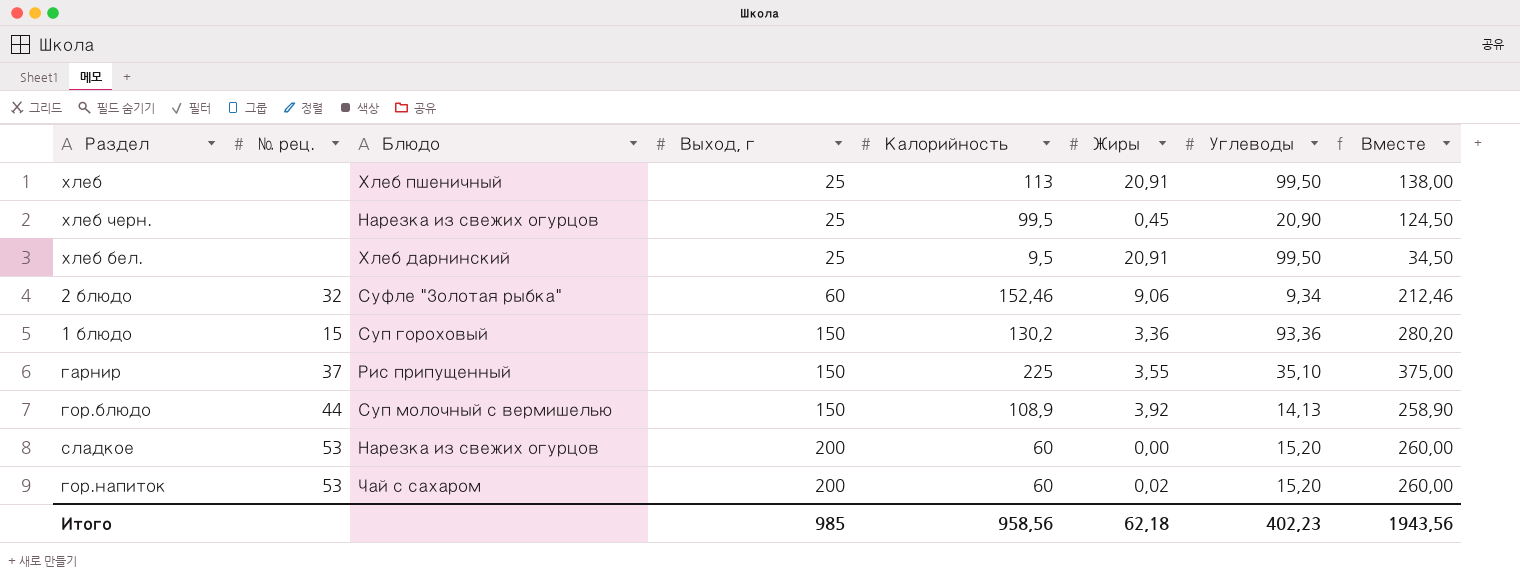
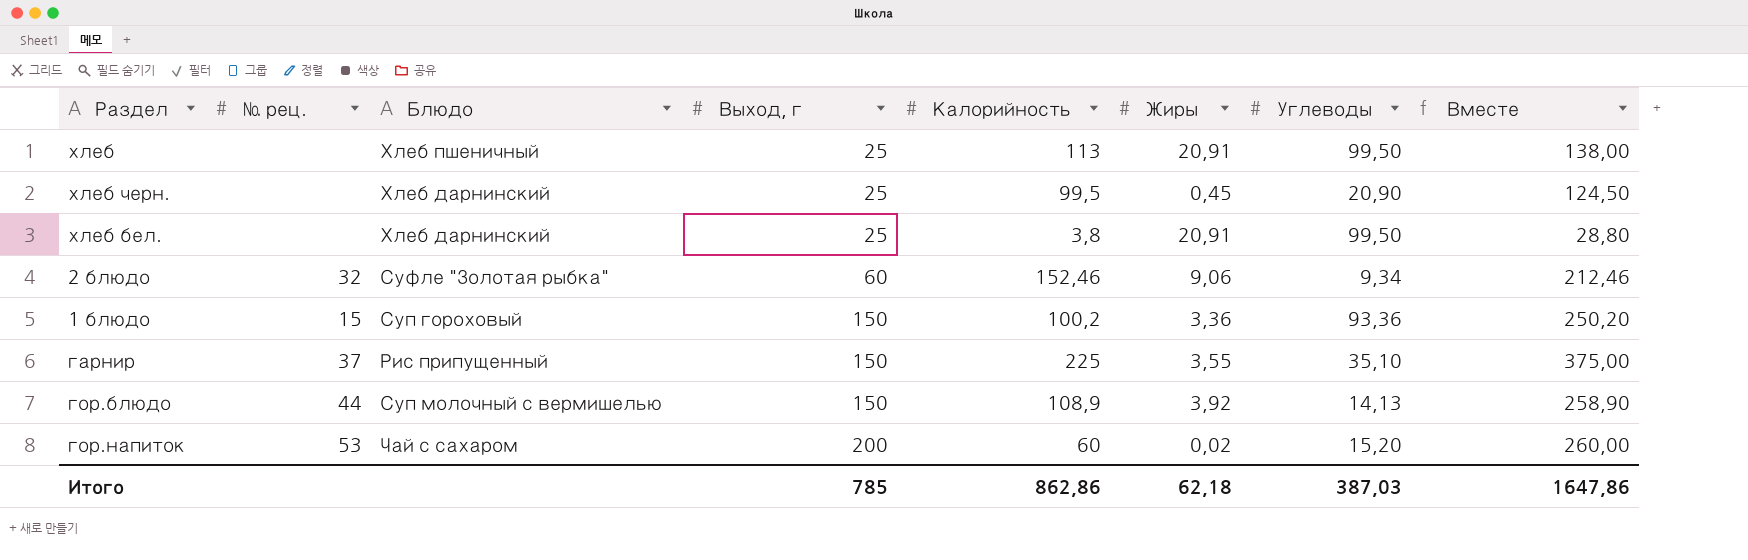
row сладкое: 53 | Нарезка из свежих огурцов | 200 | 60 | 0,00 | 15,20 | 260,00 -> none
хлеб черн. | Блюдо: Нарезка из свежих огурцов -> Хлеб дарнинский
хлеб бел. | Калорийность: 9,5 -> 3,8
хлеб бел. | Вместе: 34,50 -> 28,80
1 блюдо | Калорийность: 130,2 -> 100,2
1 блюдо | Вместе: 280,20 -> 250,20
Итого | Выход, г: 985 -> 785
Итого | Калорийность: 958,56 -> 862,86
Итого | Углеводы: 402,23 -> 387,03
Итого | Вместе: 1943,56 -> 1647,86

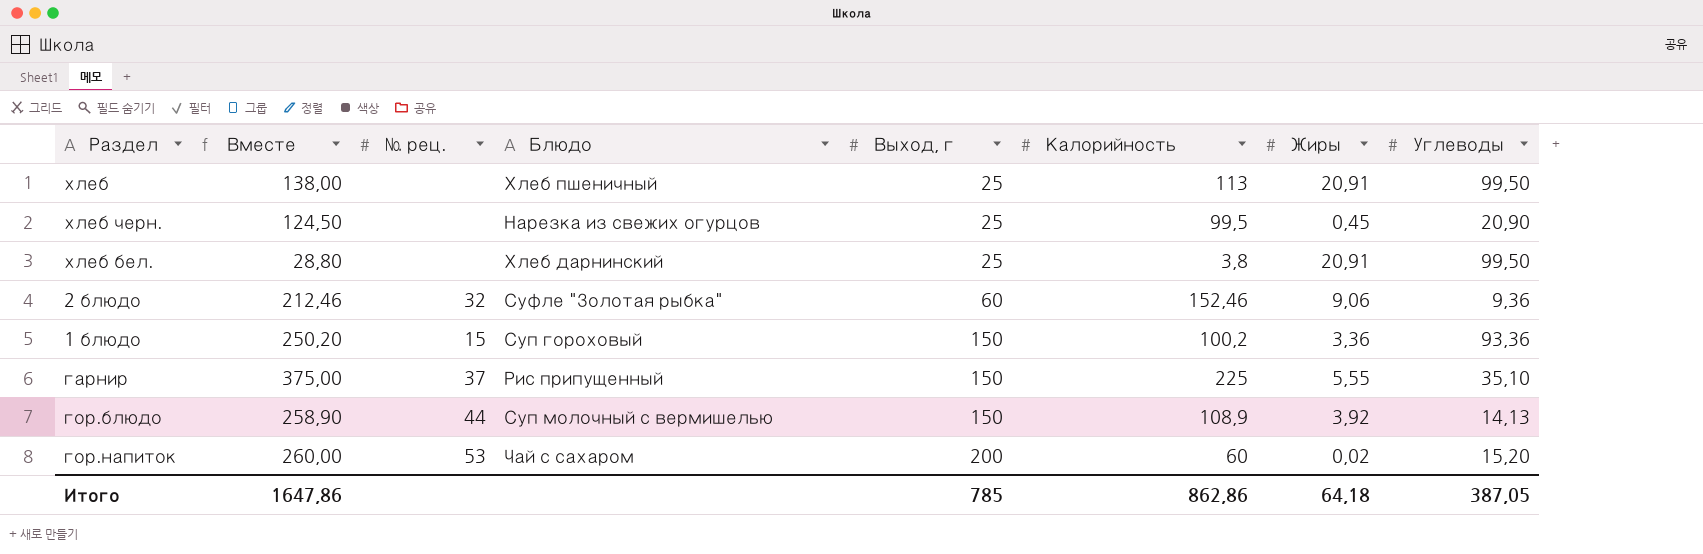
column Вместе | position: 8 -> 2
хлеб черн. | Блюдо: Хлеб дарнинский -> Нарезка из свежих огурцов
2 блюдо | Углеводы: 9,34 -> 9,36
гарнир | Жиры: 3,55 -> 5,55
Итого | Жиры: 62,18 -> 64,18
Итого | Углеводы: 387,03 -> 387,05

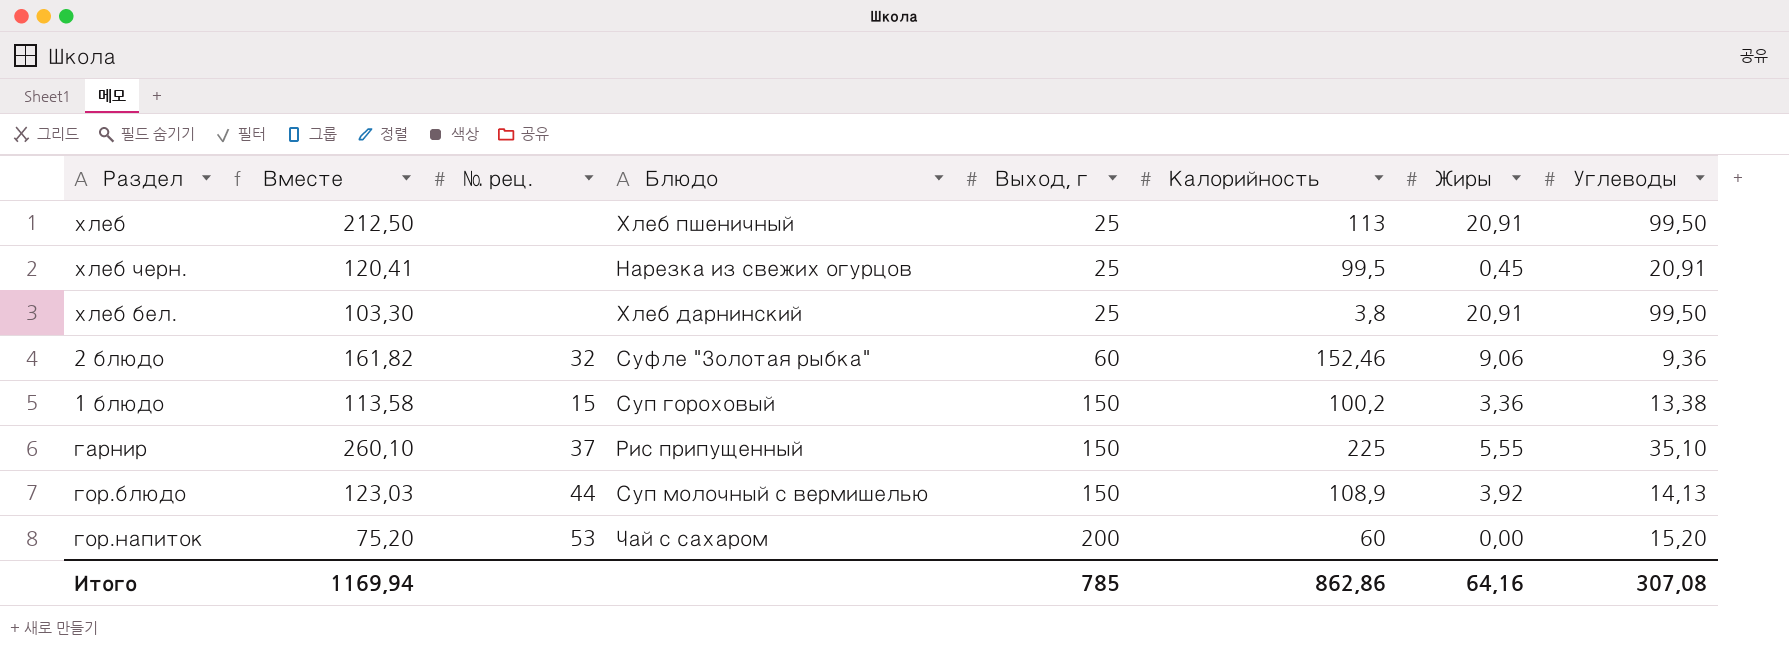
column Вместе | formula: [Выход, г] + [Калорийность] -> [Калорийность] + [Углеводы]
хлеб черн. | Углеводы: 20,90 -> 20,91
1 блюдо | Углеводы: 93,36 -> 13,38
гор.напиток | Жиры: 0,02 -> 0,00
Итого | Вместе: 1647,86 -> 1169,94
Итого | Жиры: 64,18 -> 64,16
Итого | Углеводы: 387,05 -> 307,08

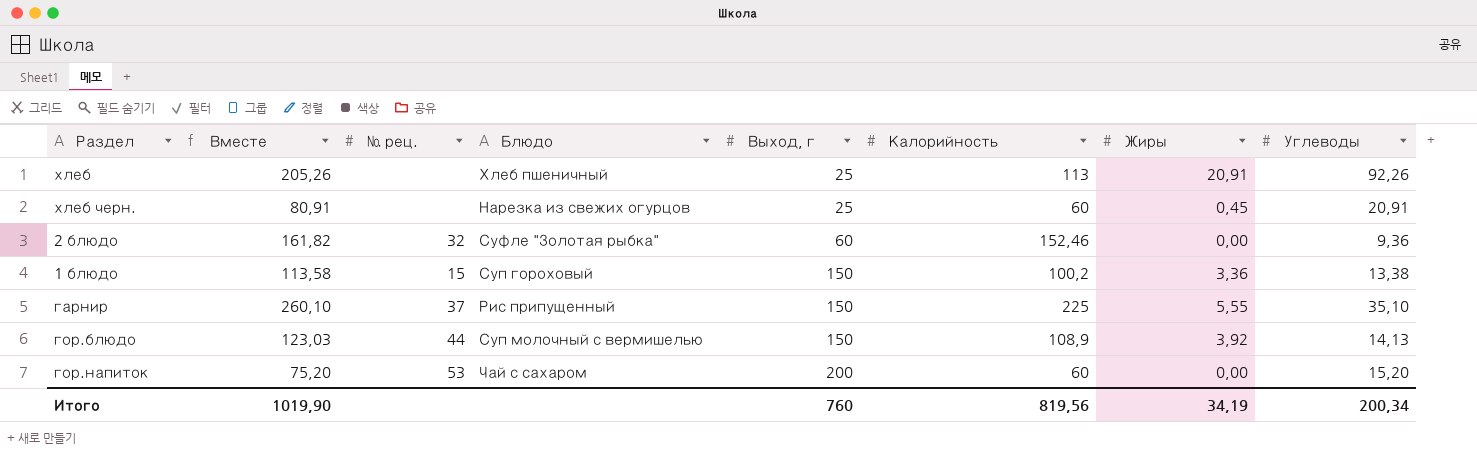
row хлеб бел.: 103,30 | none | Хлеб дарнинский | 25 | 3,8 | 20,91 | 99,50 -> none
хлеб | Вместе: 212,50 -> 205,26
хлеб | Углеводы: 99,50 -> 92,26
хлеб черн. | Вместе: 120,41 -> 80,91
хлеб черн. | Калорийность: 99,5 -> 60
2 блюдо | Жиры: 9,06 -> 0,00
Итого | Вместе: 1169,94 -> 1019,90
Итого | Выход, г: 785 -> 760
Итого | Калорийность: 862,86 -> 819,56
Итого | Жиры: 64,16 -> 34,19
Итого | Углеводы: 307,08 -> 200,34

